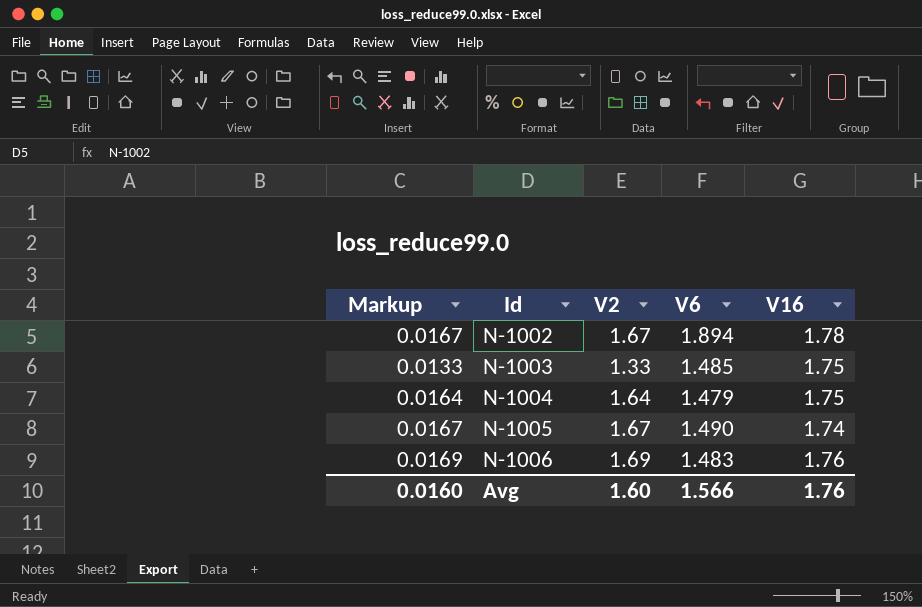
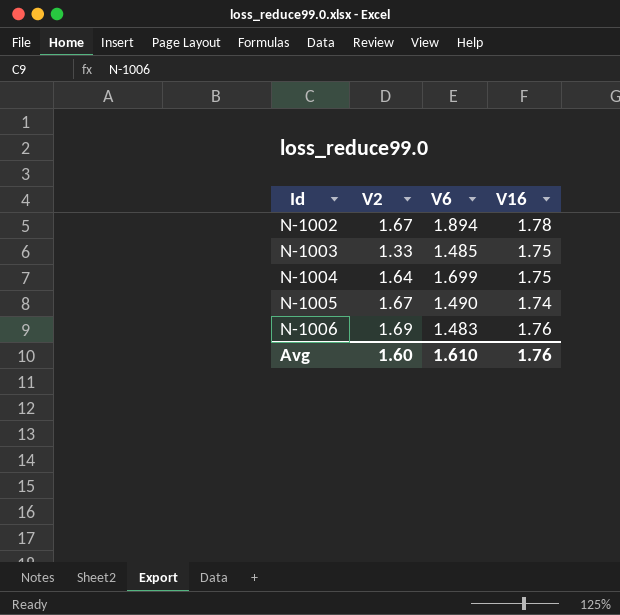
column Markup | formula: [V2] * 0.01 -> none
N-1004 | V6: 1.479 -> 1.699
Avg | V6: 1.566 -> 1.610

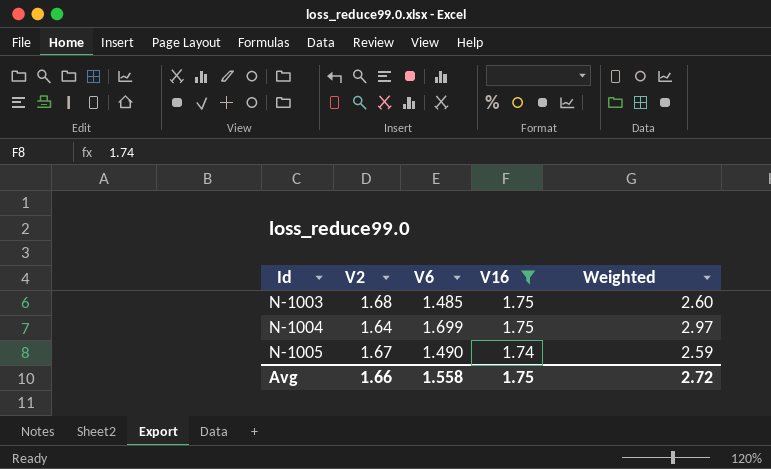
filter: none -> V16 <= 1.75
column Weighted | formula: none -> [V6] * [V16]
N-1003 | V2: 1.33 -> 1.68
Avg | V2: 1.60 -> 1.66
Avg | V6: 1.610 -> 1.558
Avg | V16: 1.76 -> 1.75

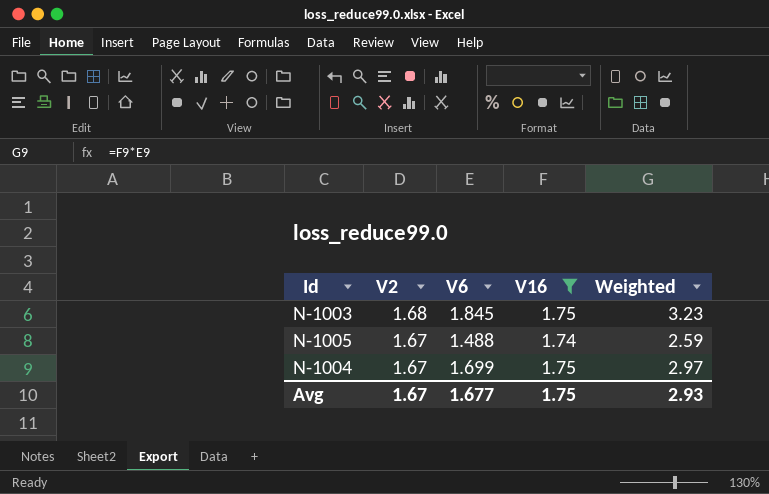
row order: Id ascending -> V2 descending
N-1003 | V6: 1.485 -> 1.845
N-1003 | Weighted: 2.60 -> 3.23
N-1005 | V6: 1.490 -> 1.488
N-1004 | V2: 1.64 -> 1.67
Avg | V2: 1.66 -> 1.67
Avg | V6: 1.558 -> 1.677
Avg | Weighted: 2.72 -> 2.93

